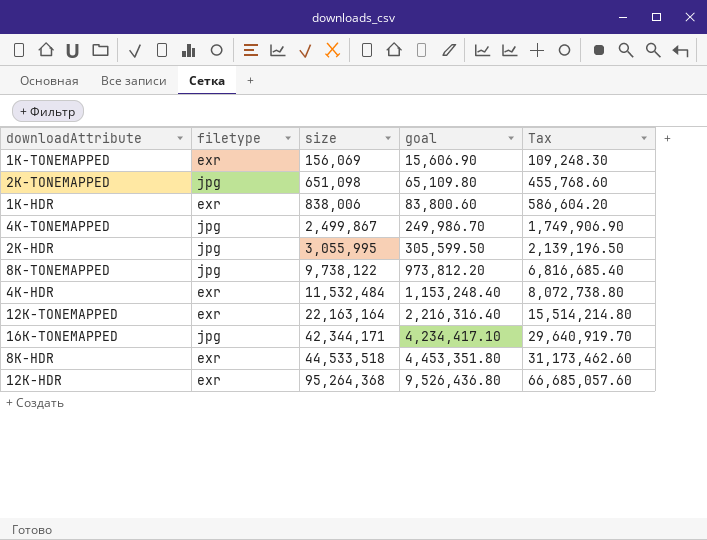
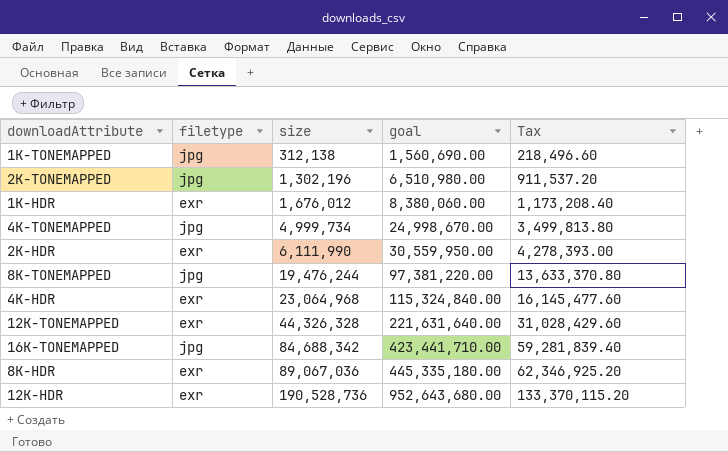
column goal | formula: [size] * 0.1 -> [size] * 5
1K-TONEMAPPED | filetype: exr -> jpg
1K-TONEMAPPED | size: 156,069 -> 312,138
1K-TONEMAPPED | Tax: 109,248.30 -> 218,496.60
2K-TONEMAPPED | size: 651,098 -> 1,302,196
2K-TONEMAPPED | Tax: 455,768.60 -> 911,537.20
1K-HDR | size: 838,006 -> 1,676,012
1K-HDR | Tax: 586,604.20 -> 1,173,208.40
4K-TONEMAPPED | size: 2,499,867 -> 4,999,734
4K-TONEMAPPED | Tax: 1,749,906.90 -> 3,499,813.80
2K-HDR | filetype: jpg -> exr
2K-HDR | size: 3,055,995 -> 6,111,990
2K-HDR | Tax: 2,139,196.50 -> 4,278,393.00
8K-TONEMAPPED | size: 9,738,122 -> 19,476,244
8K-TONEMAPPED | Tax: 6,816,685.40 -> 13,633,370.80
4K-HDR | size: 11,532,484 -> 23,064,968
4K-HDR | Tax: 8,072,738.80 -> 16,145,477.60
12K-TONEMAPPED | size: 22,163,164 -> 44,326,328
12K-TONEMAPPED | Tax: 15,514,214.80 -> 31,028,429.60
16K-TONEMAPPED | size: 42,344,171 -> 84,688,342
16K-TONEMAPPED | Tax: 29,640,919.70 -> 59,281,839.40
8K-HDR | size: 44,533,518 -> 89,067,036
8K-HDR | Tax: 31,173,462.60 -> 62,346,925.20
12K-HDR | size: 95,264,368 -> 190,528,736
12K-HDR | Tax: 66,685,057.60 -> 133,370,115.20

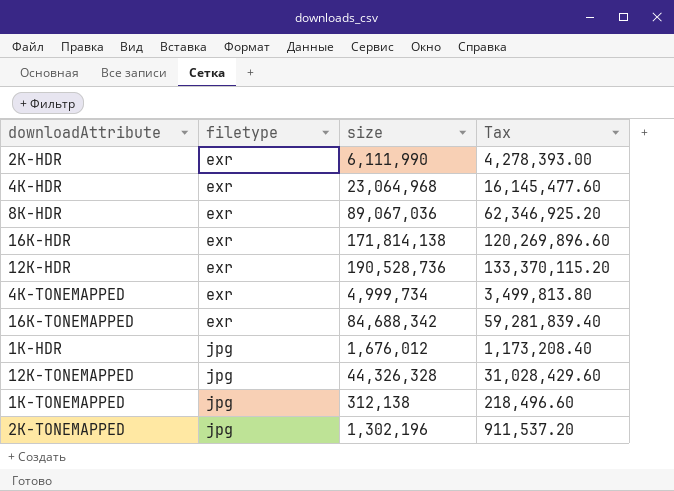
row order: size ascending -> filetype ascending
column goal | formula: [size] * 5 -> none
row 8K-TONEMAPPED: jpg | 19,476,244 | 97,381,220.00 | 13,633,370.80 -> none
row 16K-HDR: none -> exr | 171,814,138 | 120,269,896.60
4K-TONEMAPPED | filetype: jpg -> exr
16K-TONEMAPPED | filetype: jpg -> exr
1K-HDR | filetype: exr -> jpg
12K-TONEMAPPED | filetype: exr -> jpg

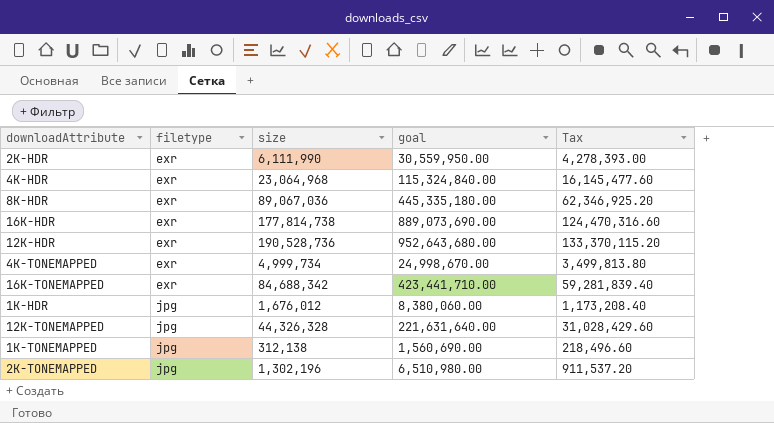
column goal | formula: none -> [size] * 5
16K-HDR | size: 171,814,138 -> 177,814,738
16K-HDR | Tax: 120,269,896.60 -> 124,470,316.60

